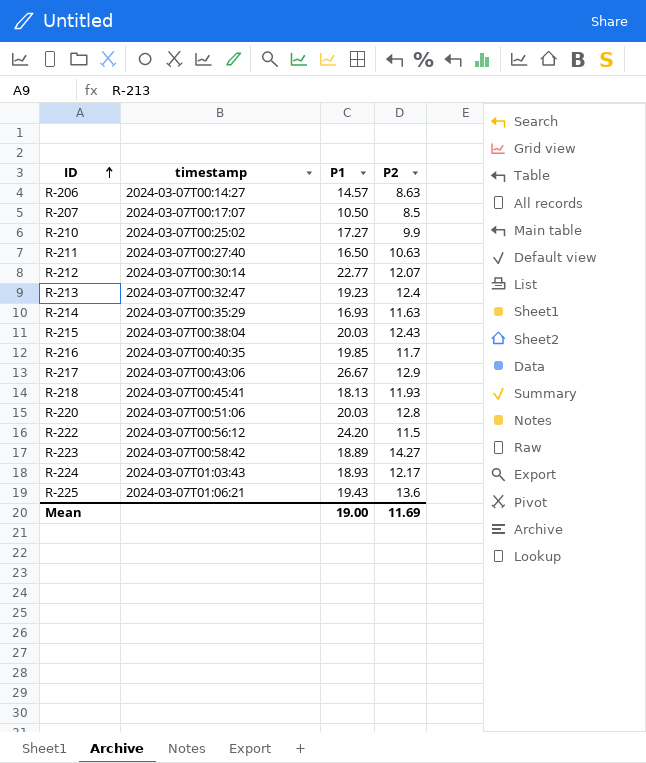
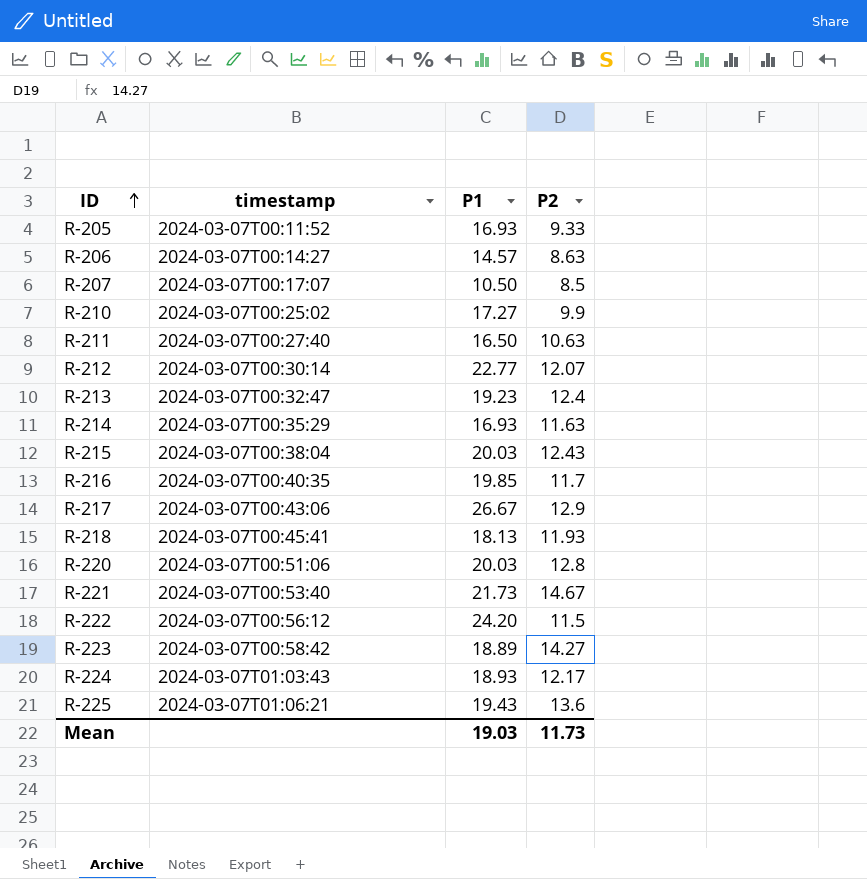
row R-205: none -> 2024-03-07T00:11:52 | 16.93 | 9.33
row R-221: none -> 2024-03-07T00:53:40 | 21.73 | 14.67
Mean | P1: 19.00 -> 19.03
Mean | P2: 11.69 -> 11.73

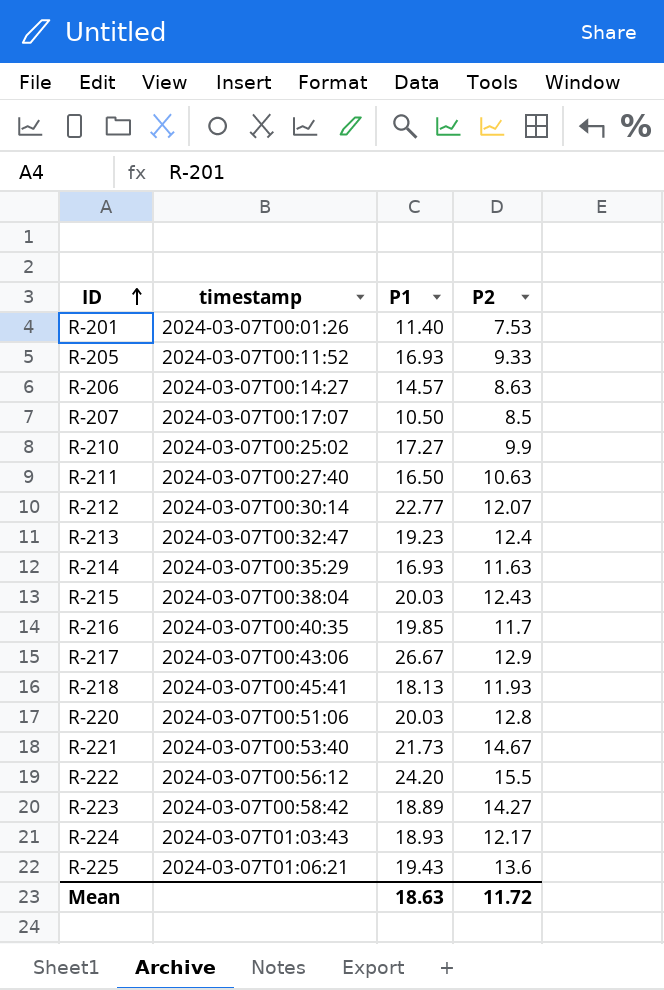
row R-201: none -> 2024-03-07T00:01:26 | 11.40 | 7.53
R-222 | P2: 11.5 -> 15.5
Mean | P1: 19.03 -> 18.63
Mean | P2: 11.73 -> 11.72

